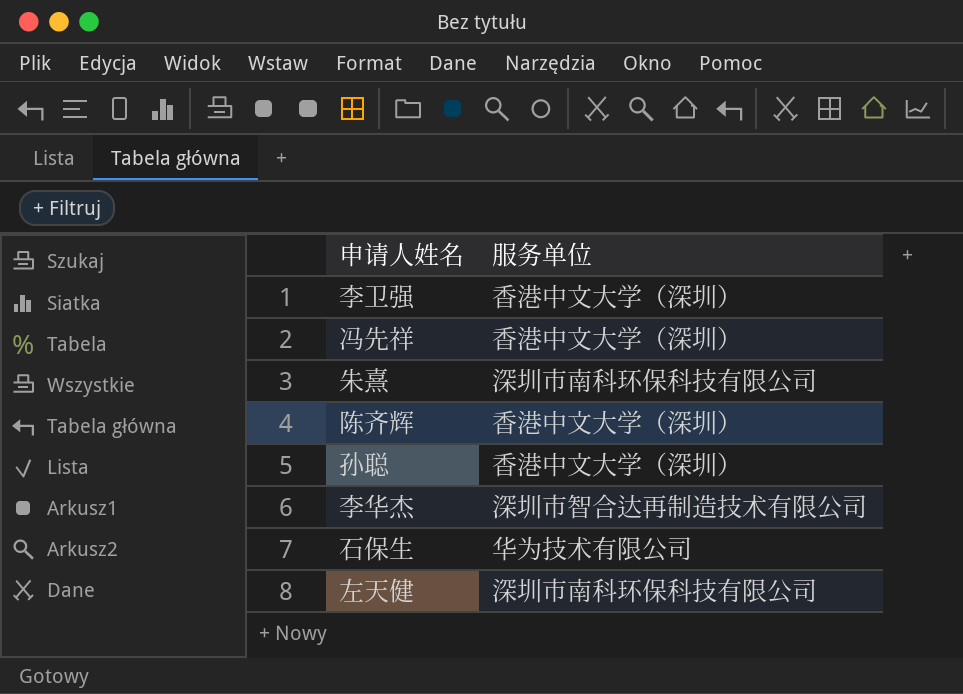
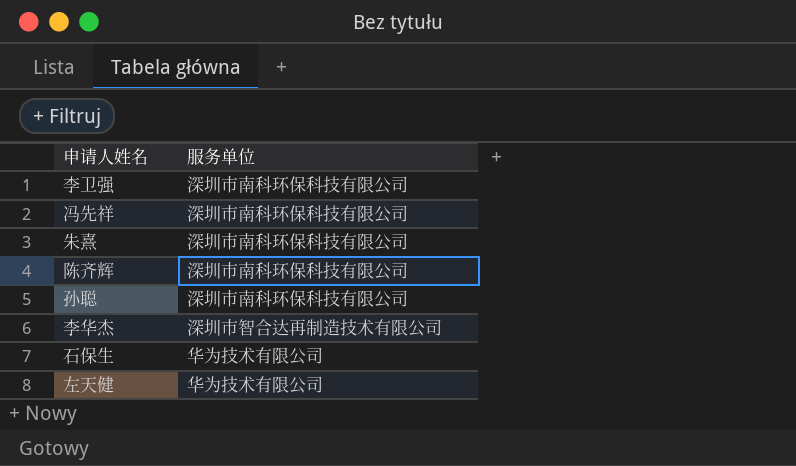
李卫强 | 服务单位: 香港中文大学（深圳） -> 深圳市南科环保科技有限公司
冯先祥 | 服务单位: 香港中文大学（深圳） -> 深圳市南科环保科技有限公司
陈齐辉 | 服务单位: 香港中文大学（深圳） -> 深圳市南科环保科技有限公司
孙聪 | 服务单位: 香港中文大学（深圳） -> 深圳市南科环保科技有限公司
左天健 | 服务单位: 深圳市南科环保科技有限公司 -> 华为技术有限公司

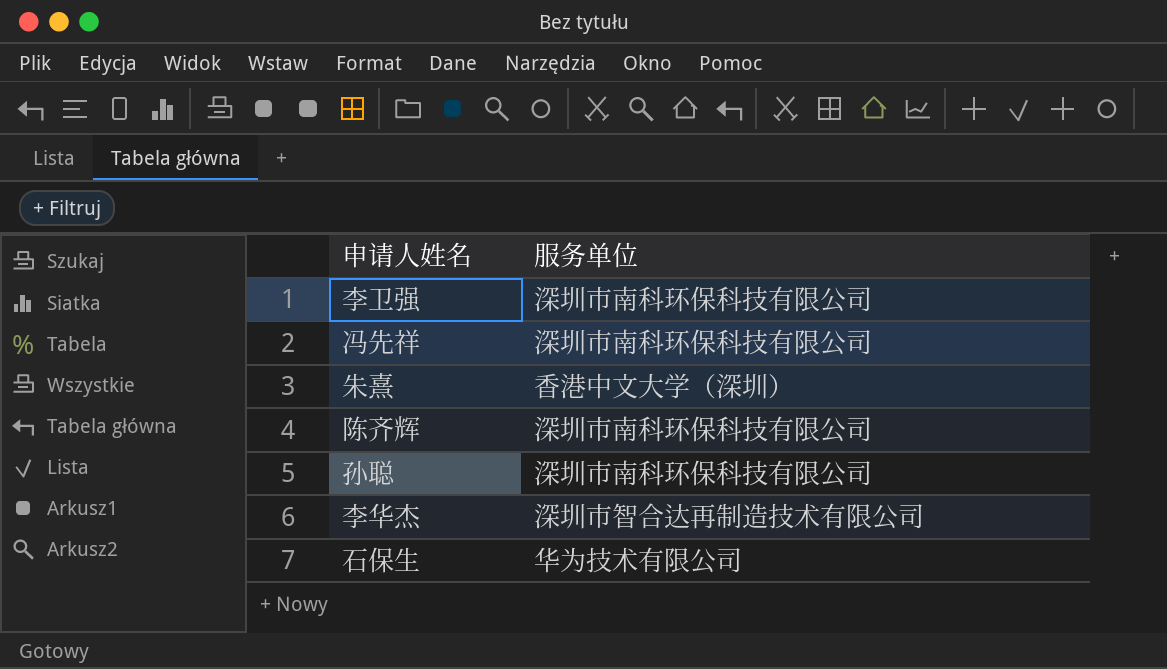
row 左天健: 华为技术有限公司 -> none
朱熹 | 服务单位: 深圳市南科环保科技有限公司 -> 香港中文大学（深圳）

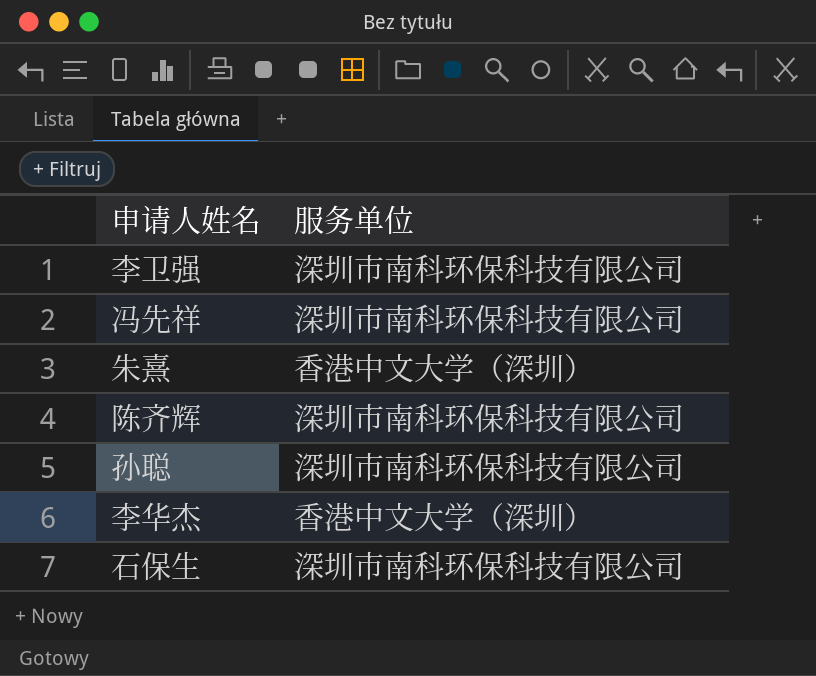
李华杰 | 服务单位: 深圳市智合达再制造技术有限公司 -> 香港中文大学（深圳）
石保生 | 服务单位: 华为技术有限公司 -> 深圳市南科环保科技有限公司

